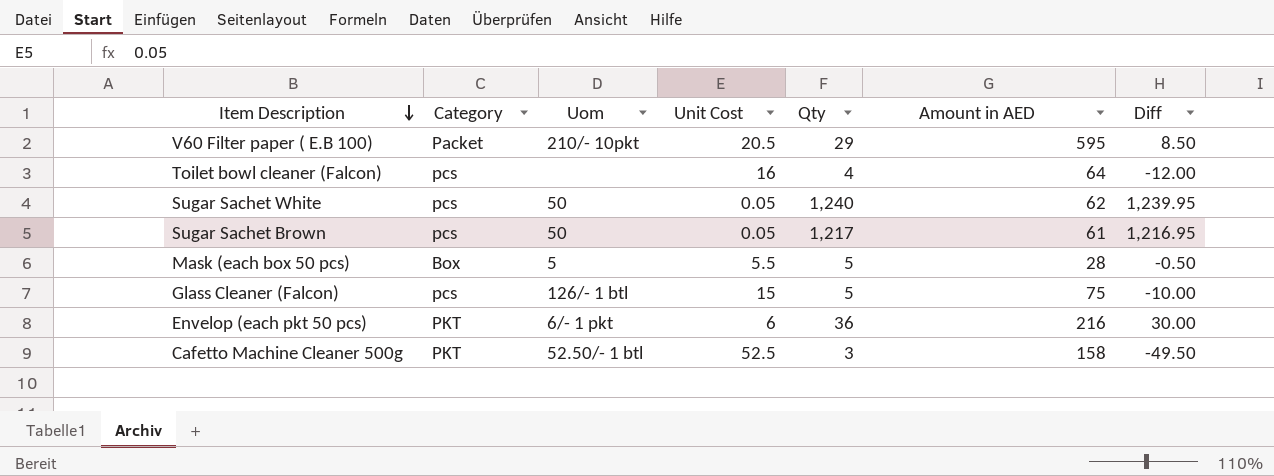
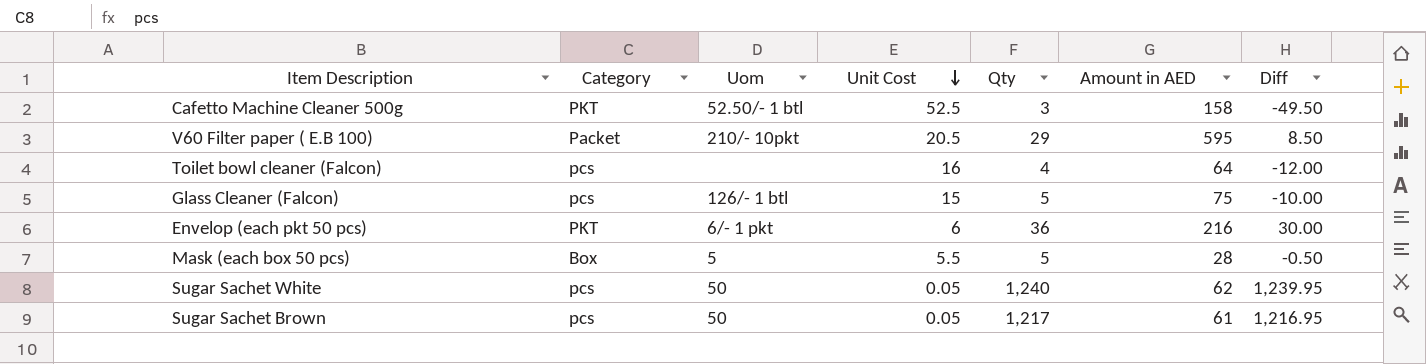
row order: Item Description descending -> Unit Cost descending

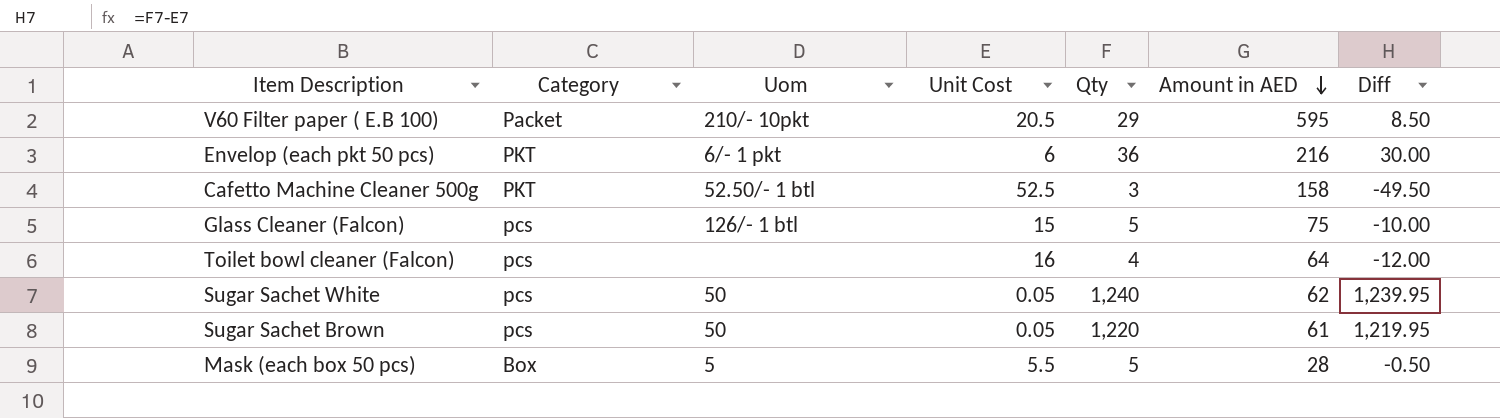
row order: Unit Cost descending -> Amount in AED descending
Sugar Sachet Brown | Qty: 1,217 -> 1,220
Sugar Sachet Brown | Diff: 1,216.95 -> 1,219.95

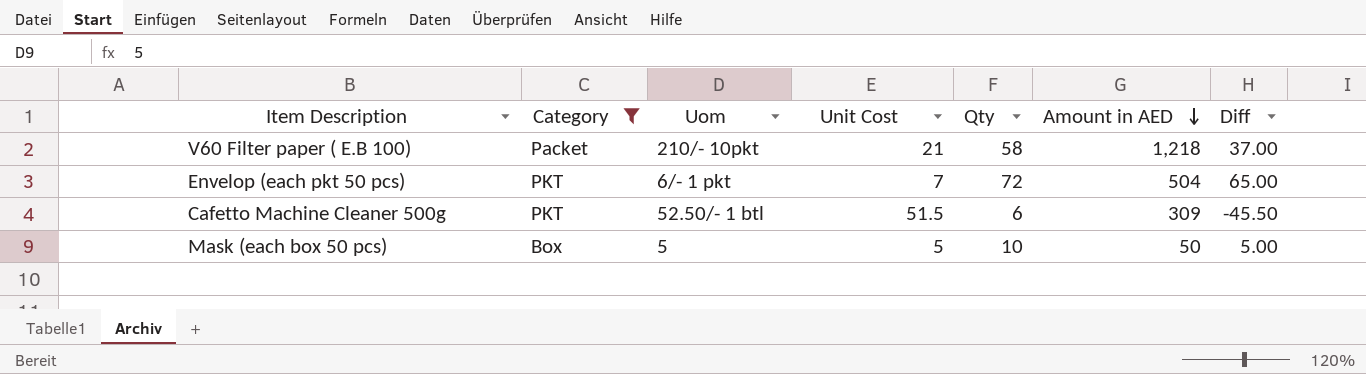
filter: none -> Category != pcs
V60 Filter paper ( E.B 100) | Unit Cost: 20.5 -> 21
V60 Filter paper ( E.B 100) | Qty: 29 -> 58
V60 Filter paper ( E.B 100) | Amount in AED: 595 -> 1,218
V60 Filter paper ( E.B 100) | Diff: 8.50 -> 37.00
Envelop (each pkt 50 pcs) | Unit Cost: 6 -> 7
Envelop (each pkt 50 pcs) | Qty: 36 -> 72
Envelop (each pkt 50 pcs) | Amount in AED: 216 -> 504
Envelop (each pkt 50 pcs) | Diff: 30.00 -> 65.00
Cafetto Machine Cleaner 500g | Unit Cost: 52.5 -> 51.5
Cafetto Machine Cleaner 500g | Qty: 3 -> 6
Cafetto Machine Cleaner 500g | Amount in AED: 158 -> 309
Cafetto Machine Cleaner 500g | Diff: -49.50 -> -45.50
Mask (each box 50 pcs) | Unit Cost: 5.5 -> 5
Mask (each box 50 pcs) | Qty: 5 -> 10
Mask (each box 50 pcs) | Amount in AED: 28 -> 50
Mask (each box 50 pcs) | Diff: -0.50 -> 5.00

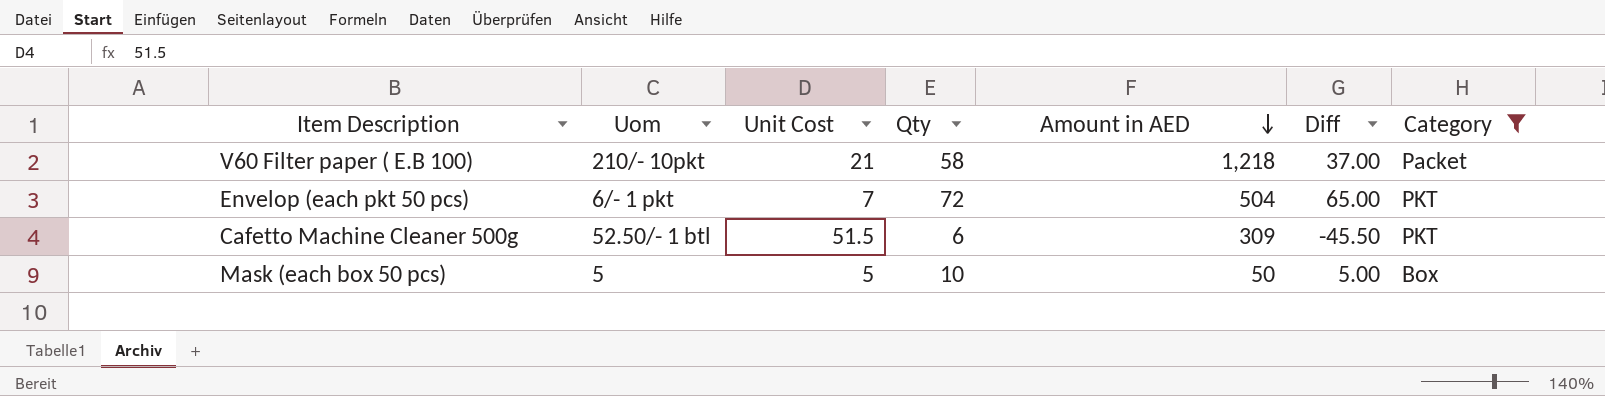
column Category | position: 2 -> 7

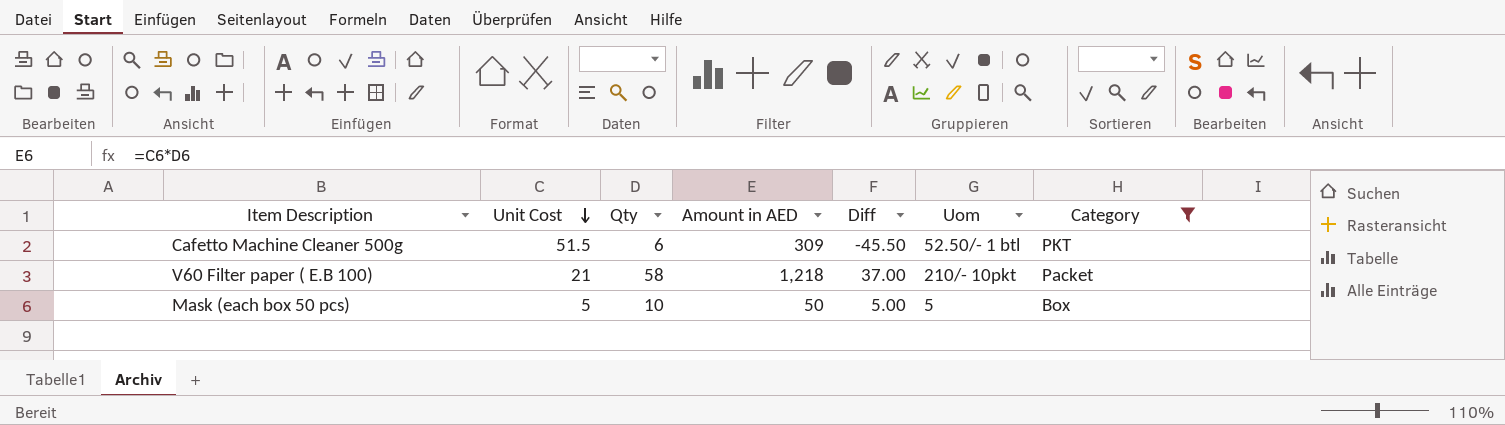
row order: Amount in AED descending -> Unit Cost descending
column Uom | position: 2 -> 6
row Envelop (each pkt 50 pcs): 6/- 1 pkt | 7 | 72 | 504 | 65.00 | PKT -> none

